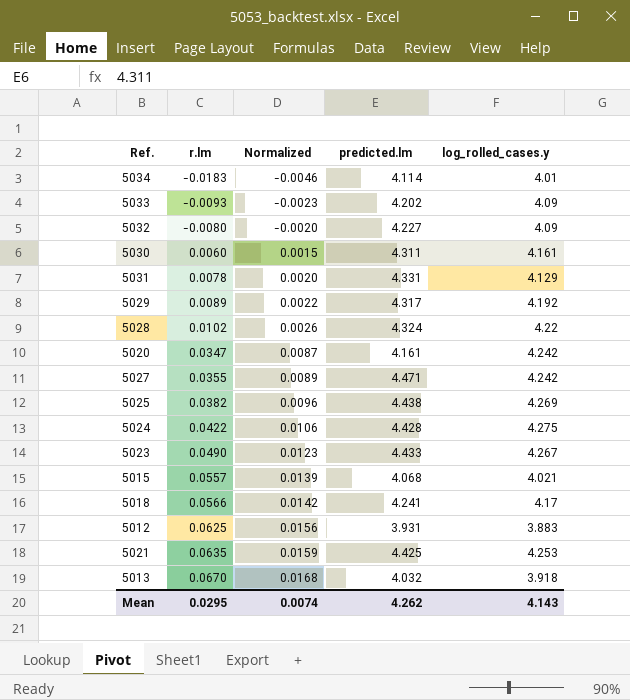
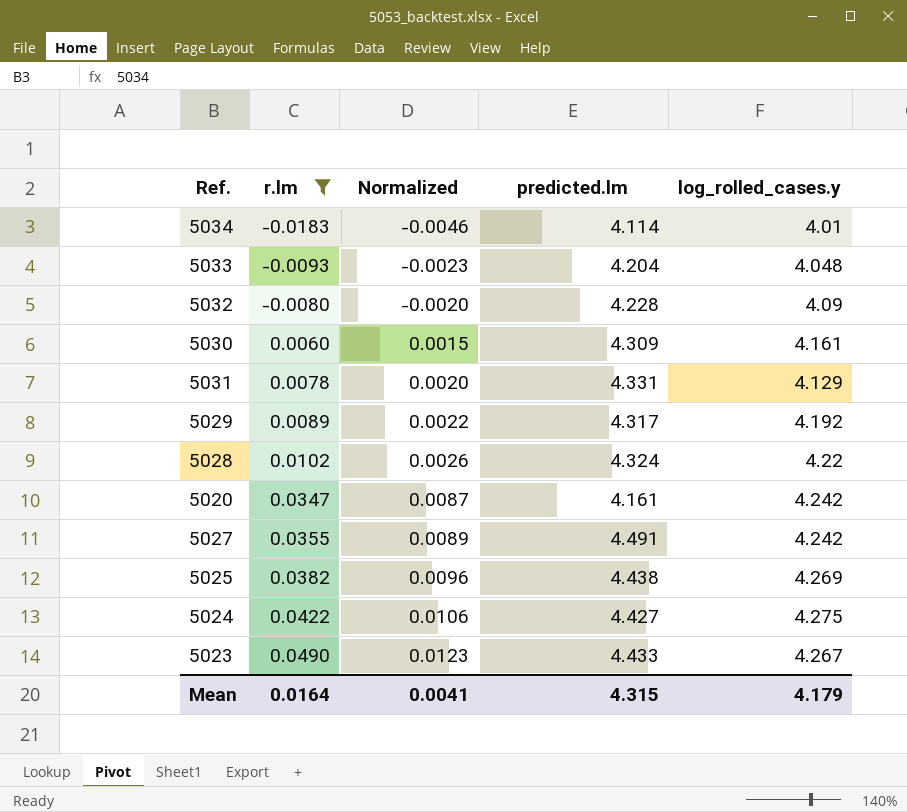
filter: none -> r.lm <= 0.0490
5033 | predicted.lm: 4.202 -> 4.204
5033 | log_rolled_cases.y: 4.09 -> 4.048
5032 | predicted.lm: 4.227 -> 4.228
5030 | predicted.lm: 4.311 -> 4.309
5027 | predicted.lm: 4.471 -> 4.491
5024 | predicted.lm: 4.428 -> 4.427
Mean | r.lm: 0.0295 -> 0.0164
Mean | Normalized: 0.0074 -> 0.0041
Mean | predicted.lm: 4.262 -> 4.315
Mean | log_rolled_cases.y: 4.143 -> 4.179

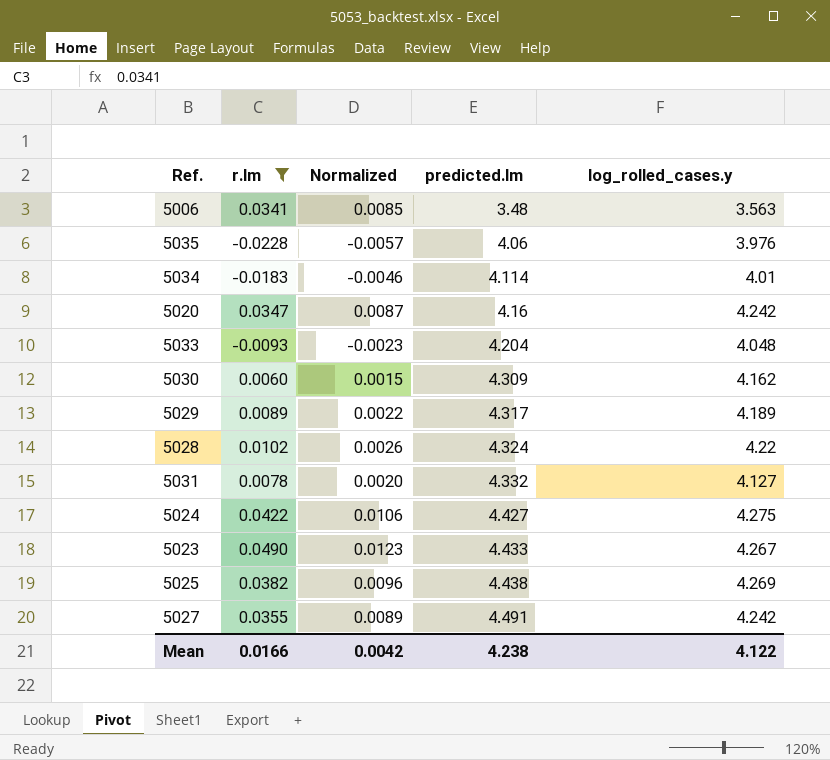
row order: r.lm ascending -> predicted.lm ascending
row 5032: -0.0080 | -0.0020 | 4.228 | 4.09 -> none
row 5006: none -> 0.0341 | 0.0085 | 3.48 | 3.563
row 5035: none -> -0.0228 | -0.0057 | 4.06 | 3.976
5020 | predicted.lm: 4.161 -> 4.16
5030 | log_rolled_cases.y: 4.161 -> 4.162
5029 | log_rolled_cases.y: 4.192 -> 4.189
5031 | predicted.lm: 4.331 -> 4.332
5031 | log_rolled_cases.y: 4.129 -> 4.127
Mean | r.lm: 0.0164 -> 0.0166
Mean | Normalized: 0.0041 -> 0.0042
Mean | predicted.lm: 4.315 -> 4.238
Mean | log_rolled_cases.y: 4.179 -> 4.122

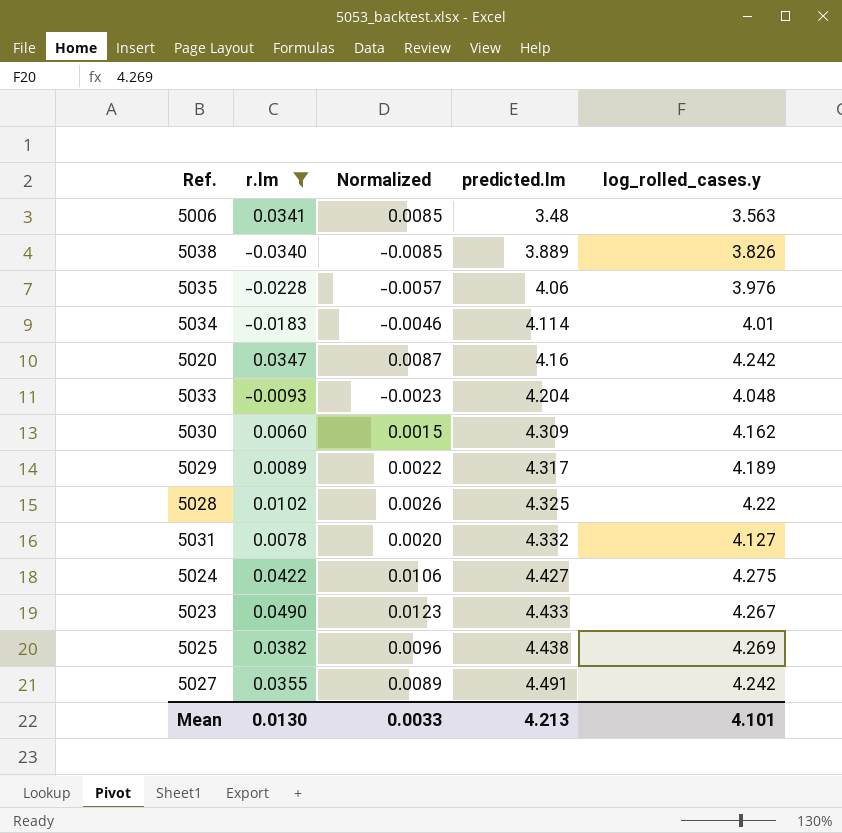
row 5038: none -> -0.0340 | -0.0085 | 3.889 | 3.826
5028 | predicted.lm: 4.324 -> 4.325
Mean | r.lm: 0.0166 -> 0.0130
Mean | Normalized: 0.0042 -> 0.0033
Mean | predicted.lm: 4.238 -> 4.213
Mean | log_rolled_cases.y: 4.122 -> 4.101

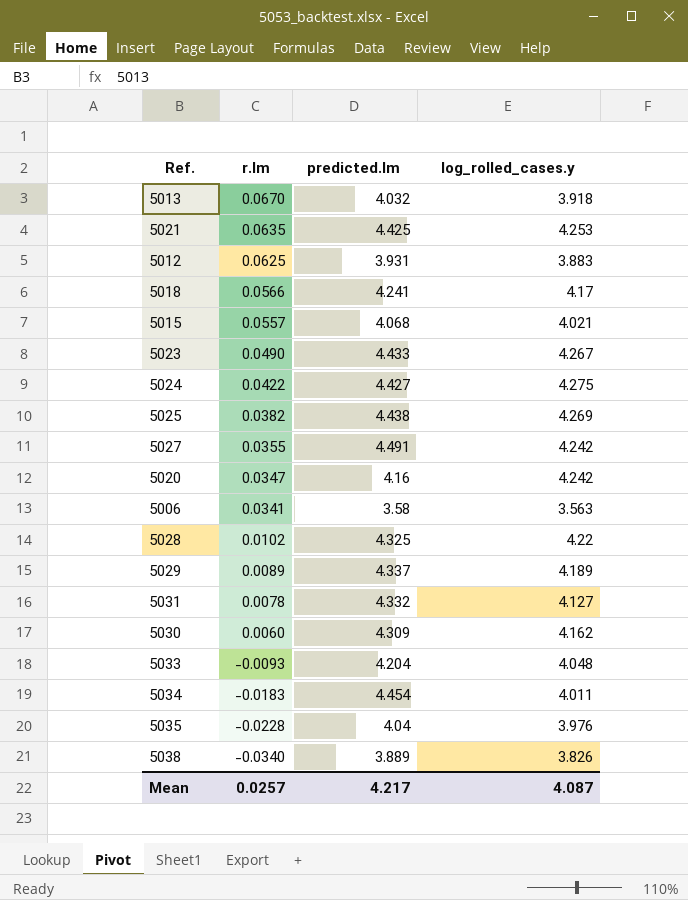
filter: r.lm <= 0.0490 -> none
row order: predicted.lm ascending -> r.lm descending
column Normalized | formula: [r.lm] * 0.25 -> none
5006 | predicted.lm: 3.48 -> 3.58
5029 | predicted.lm: 4.317 -> 4.337
5034 | predicted.lm: 4.114 -> 4.454
5034 | log_rolled_cases.y: 4.01 -> 4.011
5035 | predicted.lm: 4.06 -> 4.04
Mean | r.lm: 0.0130 -> 0.0257
Mean | predicted.lm: 4.213 -> 4.217
Mean | log_rolled_cases.y: 4.101 -> 4.087

